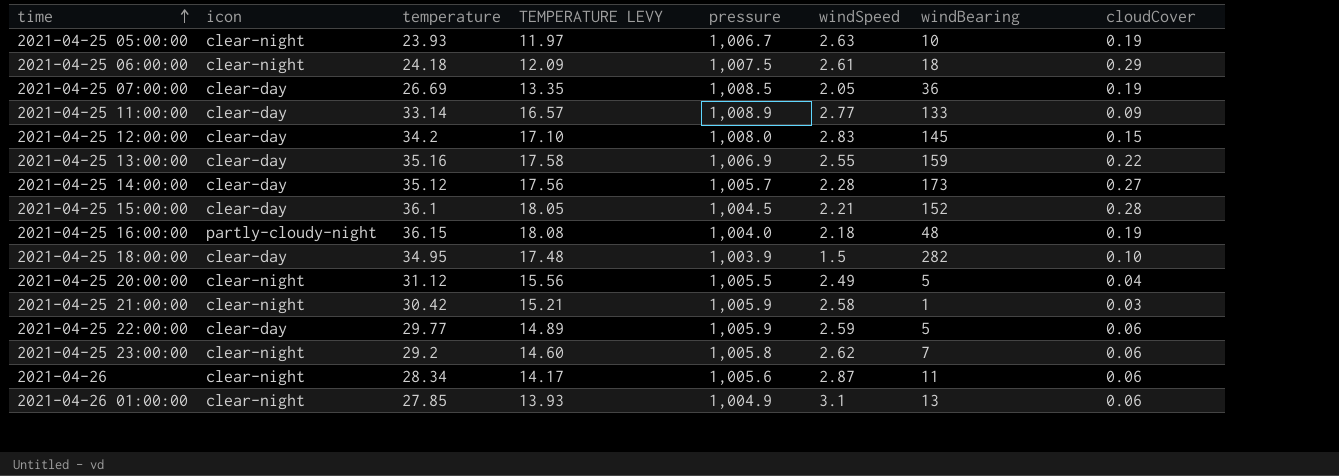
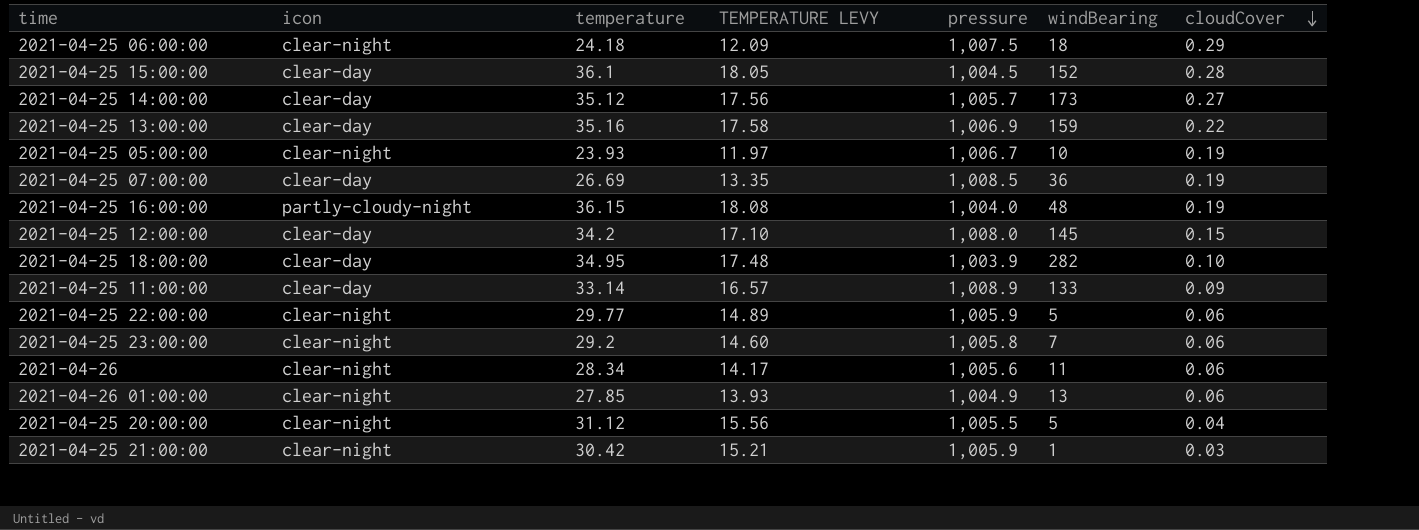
row order: time ascending -> cloudCover descending
column windSpeed | position: 6 -> none
2021-04-25 22:00:00 | icon: clear-day -> clear-night

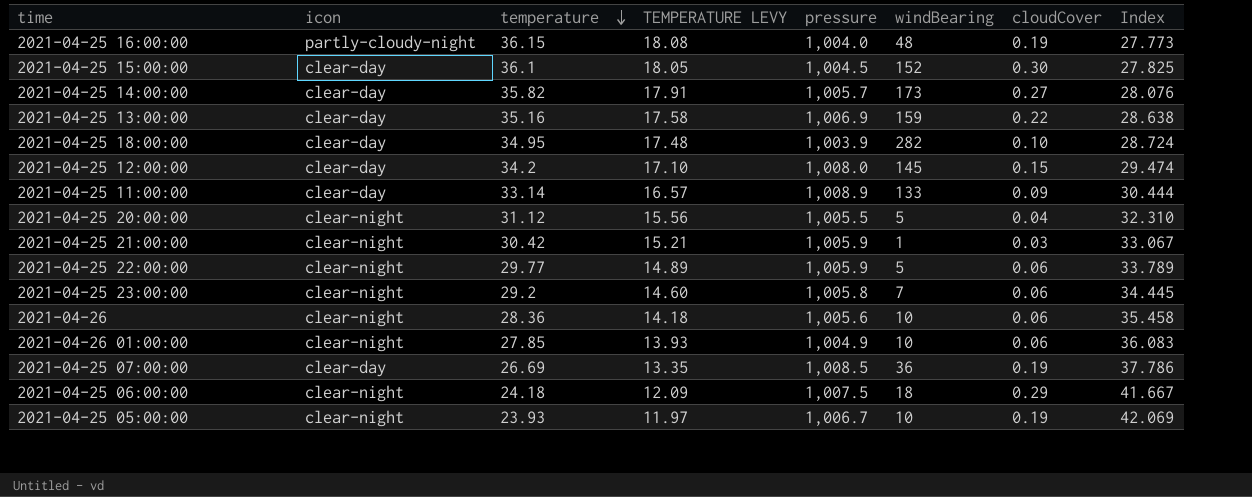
row order: cloudCover descending -> temperature descending
column Index | formula: none -> [pressure] / [temperature]
2021-04-25 15:00:00 | cloudCover: 0.28 -> 0.30
2021-04-25 14:00:00 | temperature: 35.12 -> 35.82
2021-04-25 14:00:00 | TEMPERATURE LEVY: 17.56 -> 17.91
2021-04-26 | temperature: 28.34 -> 28.36
2021-04-26 | TEMPERATURE LEVY: 14.17 -> 14.18
2021-04-26 | windBearing: 11 -> 10
2021-04-26 01:00:00 | windBearing: 13 -> 10

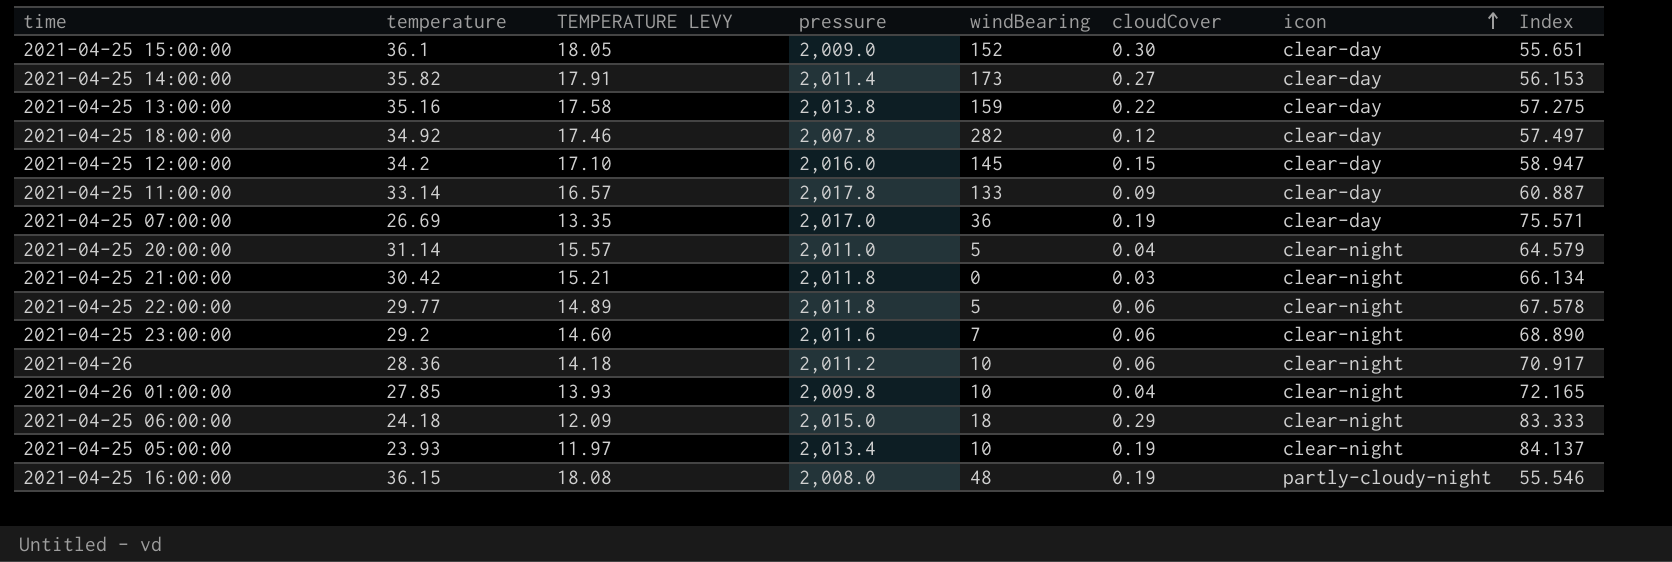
row order: temperature descending -> icon ascending
column icon | position: 2 -> 7
2021-04-25 15:00:00 | pressure: 1,004.5 -> 2,009.0
2021-04-25 15:00:00 | Index: 27.825 -> 55.651
2021-04-25 14:00:00 | pressure: 1,005.7 -> 2,011.4
2021-04-25 14:00:00 | Index: 28.076 -> 56.153
2021-04-25 13:00:00 | pressure: 1,006.9 -> 2,013.8
2021-04-25 13:00:00 | Index: 28.638 -> 57.275
2021-04-25 18:00:00 | temperature: 34.95 -> 34.92
2021-04-25 18:00:00 | TEMPERATURE LEVY: 17.48 -> 17.46
2021-04-25 18:00:00 | pressure: 1,003.9 -> 2,007.8
2021-04-25 18:00:00 | cloudCover: 0.10 -> 0.12
2021-04-25 18:00:00 | Index: 28.724 -> 57.497
2021-04-25 12:00:00 | pressure: 1,008.0 -> 2,016.0
2021-04-25 12:00:00 | Index: 29.474 -> 58.947
2021-04-25 11:00:00 | pressure: 1,008.9 -> 2,017.8
2021-04-25 11:00:00 | Index: 30.444 -> 60.887
2021-04-25 07:00:00 | pressure: 1,008.5 -> 2,017.0
2021-04-25 07:00:00 | Index: 37.786 -> 75.571
2021-04-25 20:00:00 | temperature: 31.12 -> 31.14
2021-04-25 20:00:00 | TEMPERATURE LEVY: 15.56 -> 15.57
2021-04-25 20:00:00 | pressure: 1,005.5 -> 2,011.0
2021-04-25 20:00:00 | Index: 32.310 -> 64.579
2021-04-25 21:00:00 | pressure: 1,005.9 -> 2,011.8
2021-04-25 21:00:00 | windBearing: 1 -> 0
2021-04-25 21:00:00 | Index: 33.067 -> 66.134
2021-04-25 22:00:00 | pressure: 1,005.9 -> 2,011.8
2021-04-25 22:00:00 | Index: 33.789 -> 67.578
2021-04-25 23:00:00 | pressure: 1,005.8 -> 2,011.6
2021-04-25 23:00:00 | Index: 34.445 -> 68.890
2021-04-26 | pressure: 1,005.6 -> 2,011.2
2021-04-26 | Index: 35.458 -> 70.917
2021-04-26 01:00:00 | pressure: 1,004.9 -> 2,009.8
2021-04-26 01:00:00 | cloudCover: 0.06 -> 0.04
2021-04-26 01:00:00 | Index: 36.083 -> 72.165
2021-04-25 06:00:00 | pressure: 1,007.5 -> 2,015.0
2021-04-25 06:00:00 | Index: 41.667 -> 83.333
2021-04-25 05:00:00 | pressure: 1,006.7 -> 2,013.4
2021-04-25 05:00:00 | Index: 42.069 -> 84.137
2021-04-25 16:00:00 | pressure: 1,004.0 -> 2,008.0
2021-04-25 16:00:00 | Index: 27.773 -> 55.546

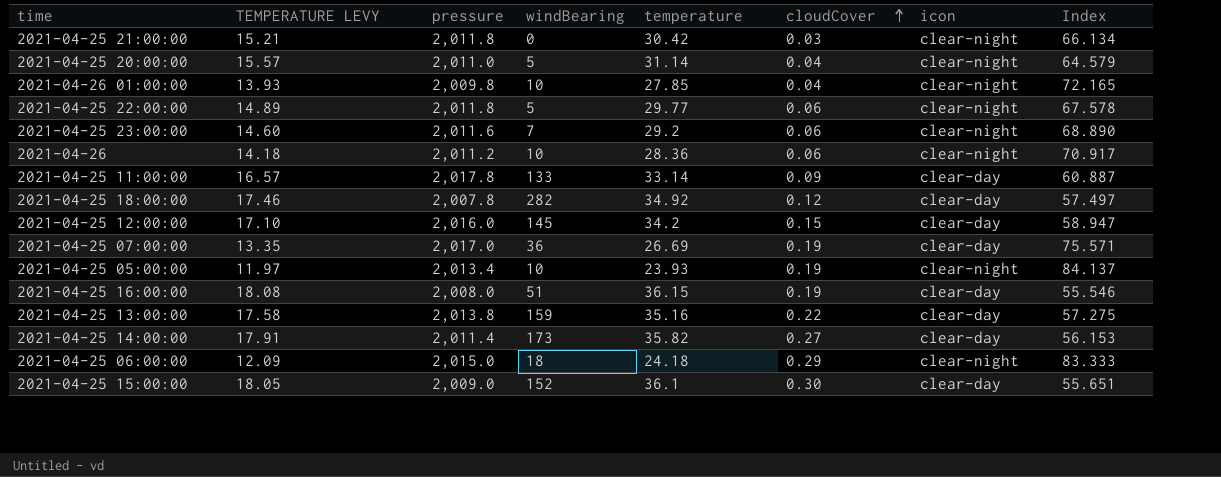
row order: icon ascending -> cloudCover ascending
column temperature | position: 2 -> 5
2021-04-25 16:00:00 | windBearing: 48 -> 51
2021-04-25 16:00:00 | icon: partly-cloudy-night -> clear-day

